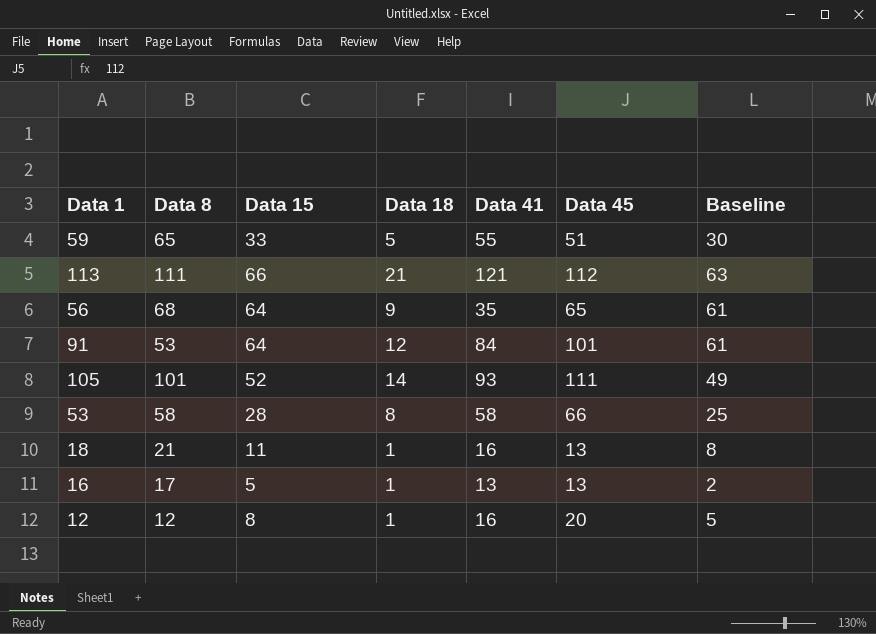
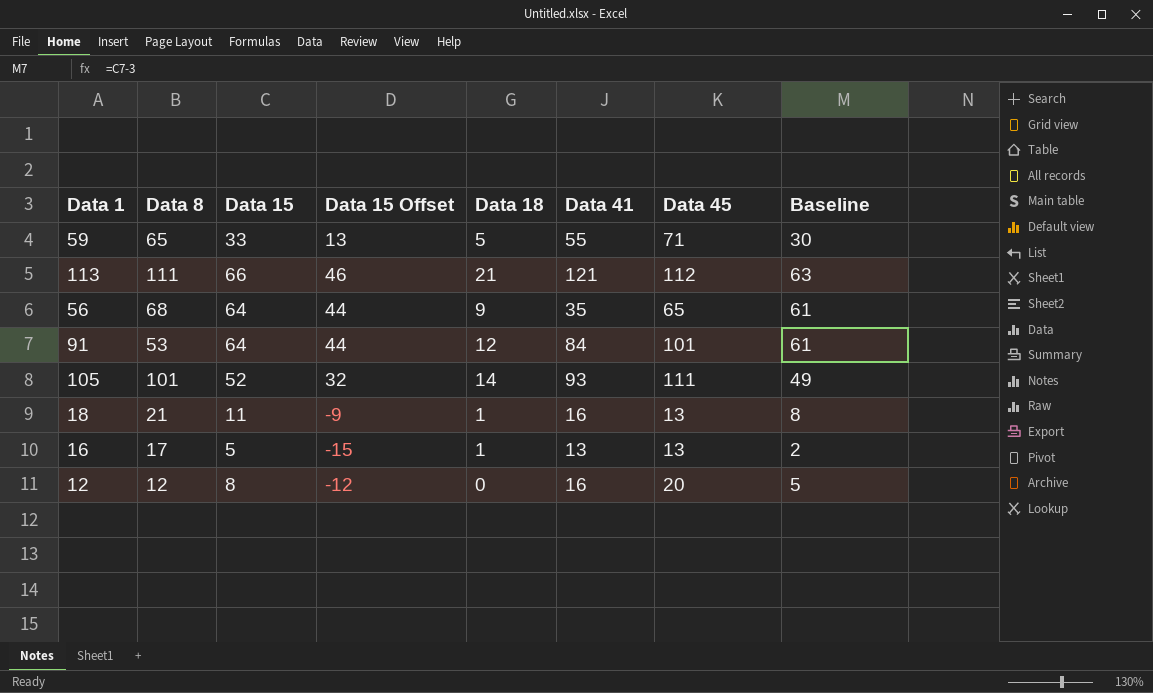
column Data 15 Offset | formula: none -> [Data 15] - 20
row 53: 58 | 28 | 8 | 58 | 66 | 25 -> none
59 | Data 45: 51 -> 71
12 | Data 18: 1 -> 0

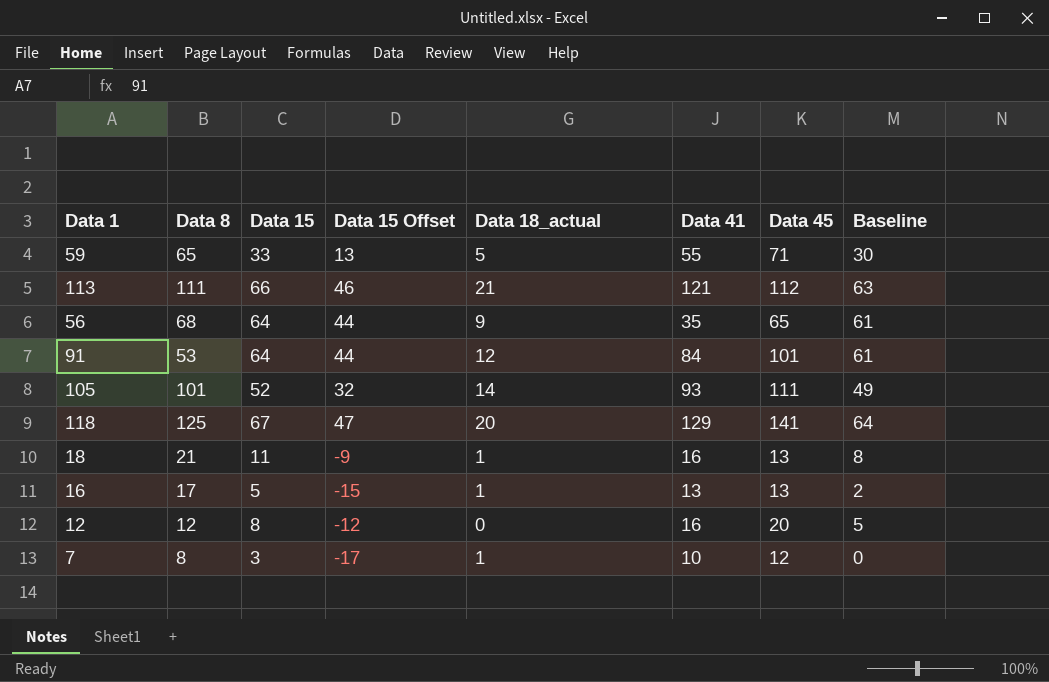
column name: Data 18 -> Data 18_actual
row 118: none -> 125 | 67 | 47 | 20 | 129 | 141 | 64
row 7: none -> 8 | 3 | -17 | 1 | 10 | 12 | 0

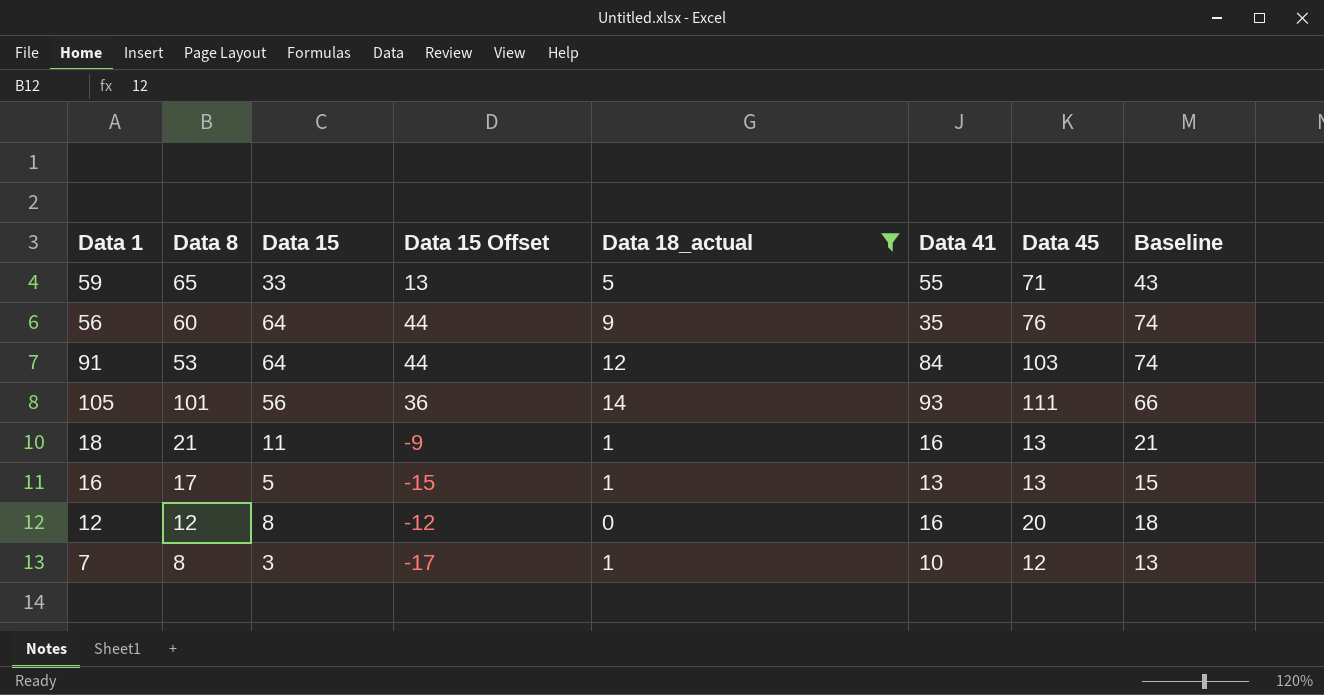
filter: none -> Data 18_actual <= 14
column Baseline | formula: [Data 15] - 3 -> [Data 15] + 10
56 | Data 8: 68 -> 60
56 | Data 45: 65 -> 76
91 | Data 45: 101 -> 103
105 | Data 15: 52 -> 56
105 | Data 15 Offset: 32 -> 36

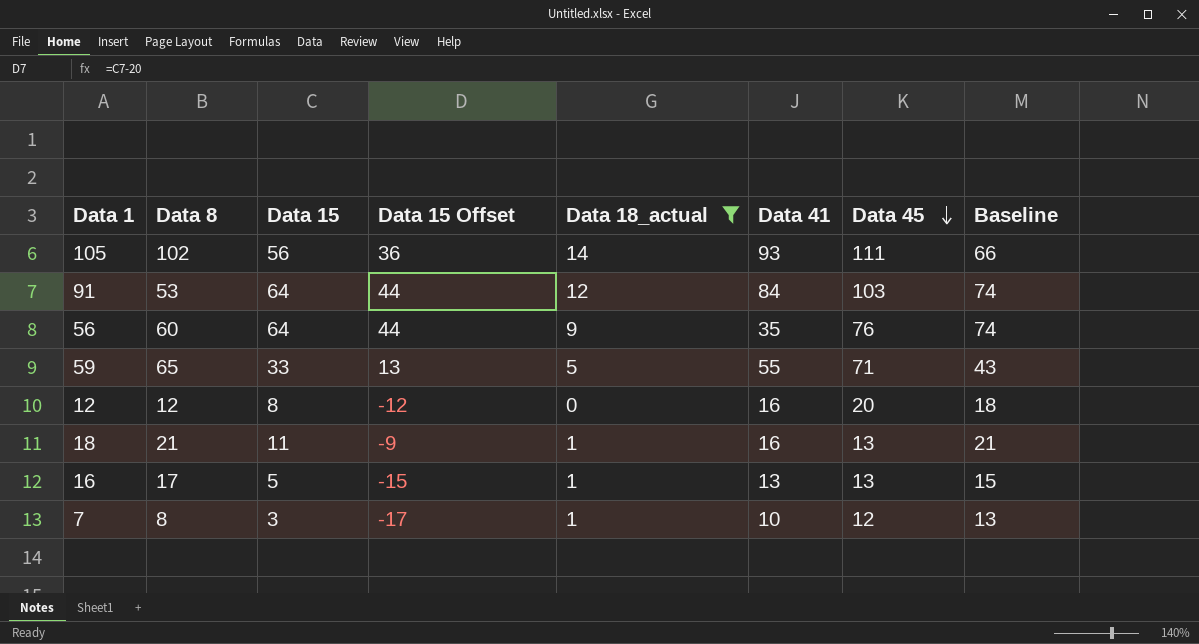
row order: none -> Data 45 descending
105 | Data 8: 101 -> 102

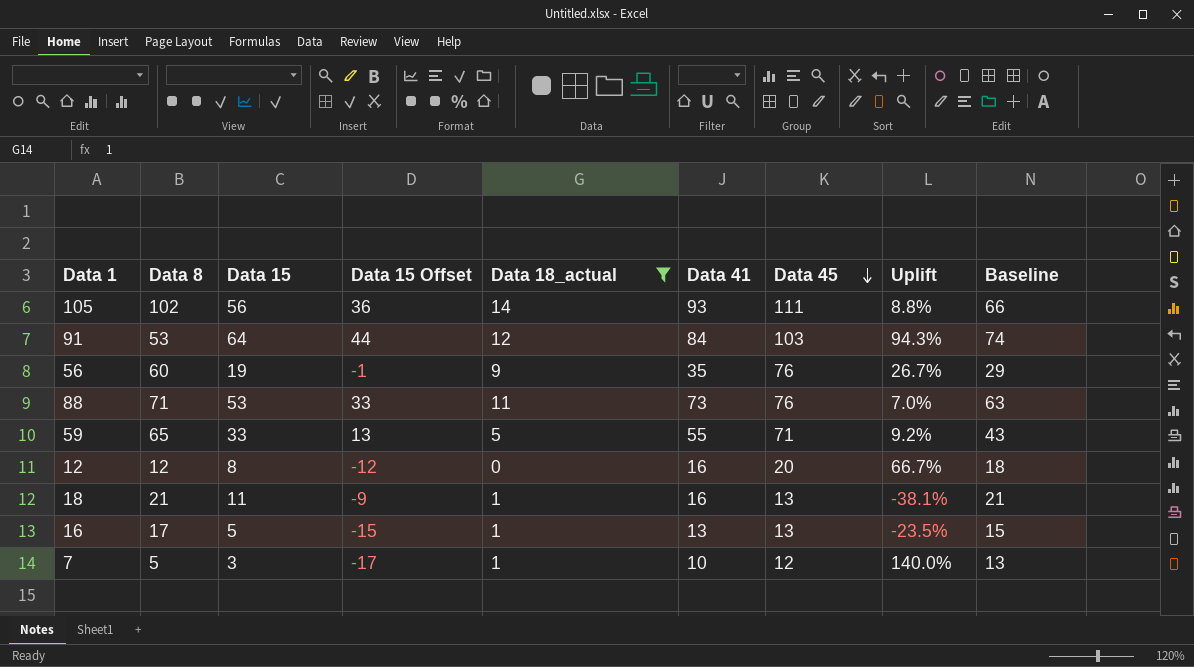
column Uplift | formula: none -> ([Data 45] - [Data 8]) / [Data 8]
56 | Data 15: 64 -> 19
56 | Data 15 Offset: 44 -> -1
56 | Baseline: 74 -> 29
row 88: none -> 71 | 53 | 33 | 11 | 73 | 76 | 7.0% | 63
7 | Data 8: 8 -> 5

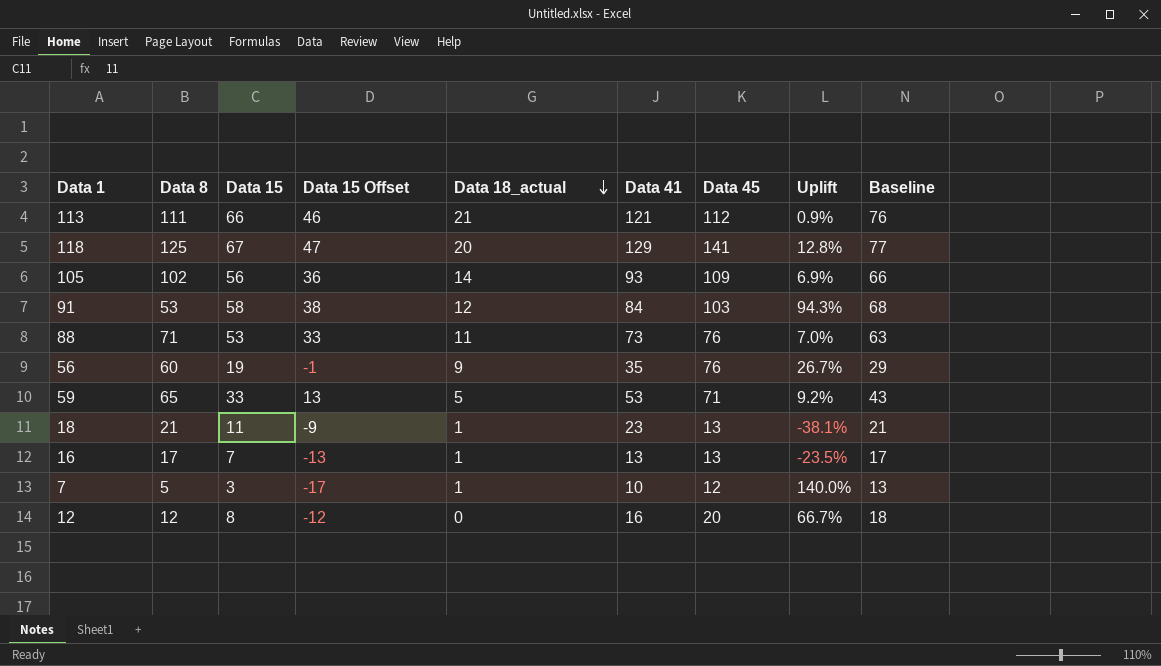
filter: Data 18_actual <= 14 -> none
row order: Data 45 descending -> Data 18_actual descending
105 | Data 45: 111 -> 109
105 | Uplift: 8.8% -> 6.9%
91 | Data 15: 64 -> 58
91 | Data 15 Offset: 44 -> 38
91 | Baseline: 74 -> 68
59 | Data 41: 55 -> 53
18 | Data 41: 16 -> 23
16 | Data 15: 5 -> 7
16 | Data 15 Offset: -15 -> -13
16 | Baseline: 15 -> 17

